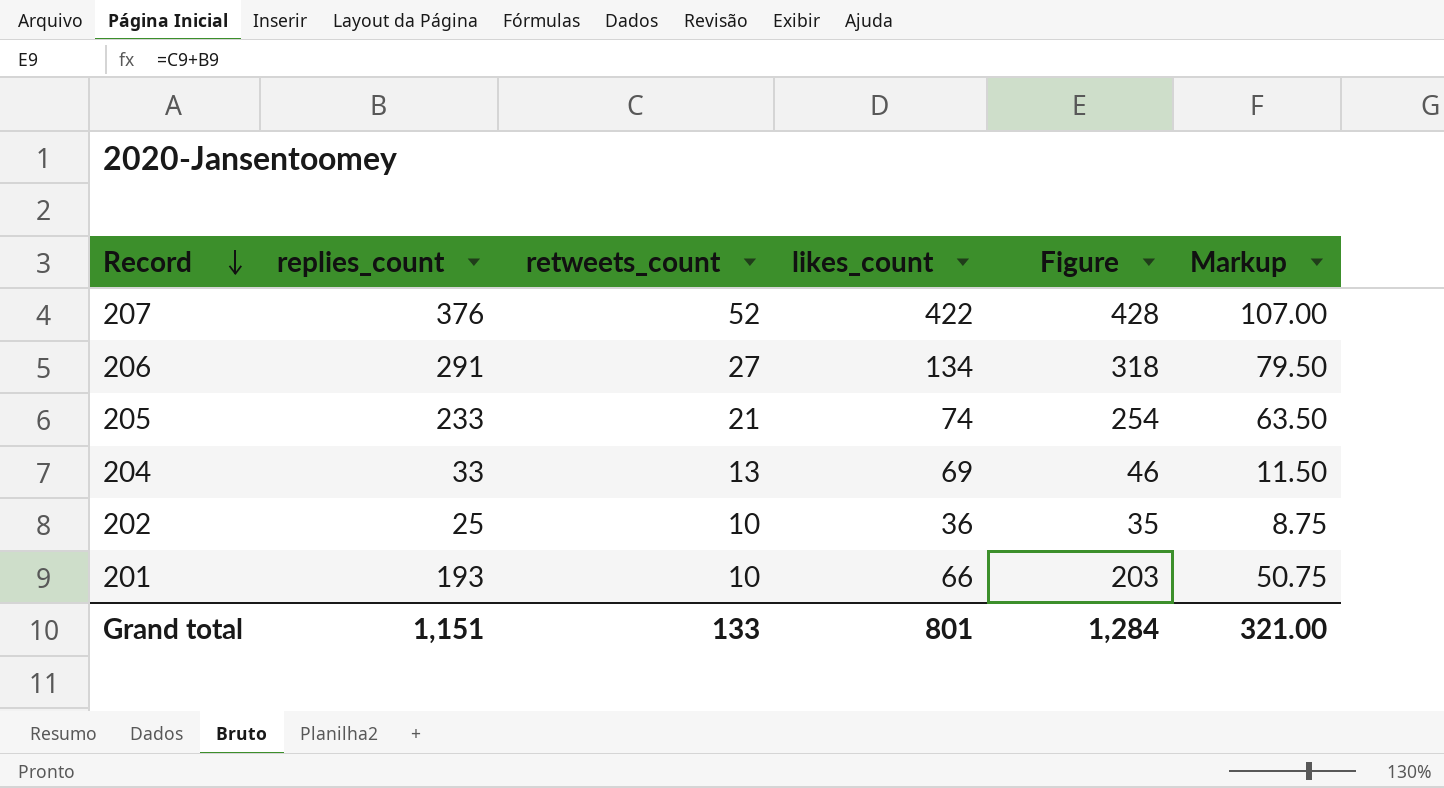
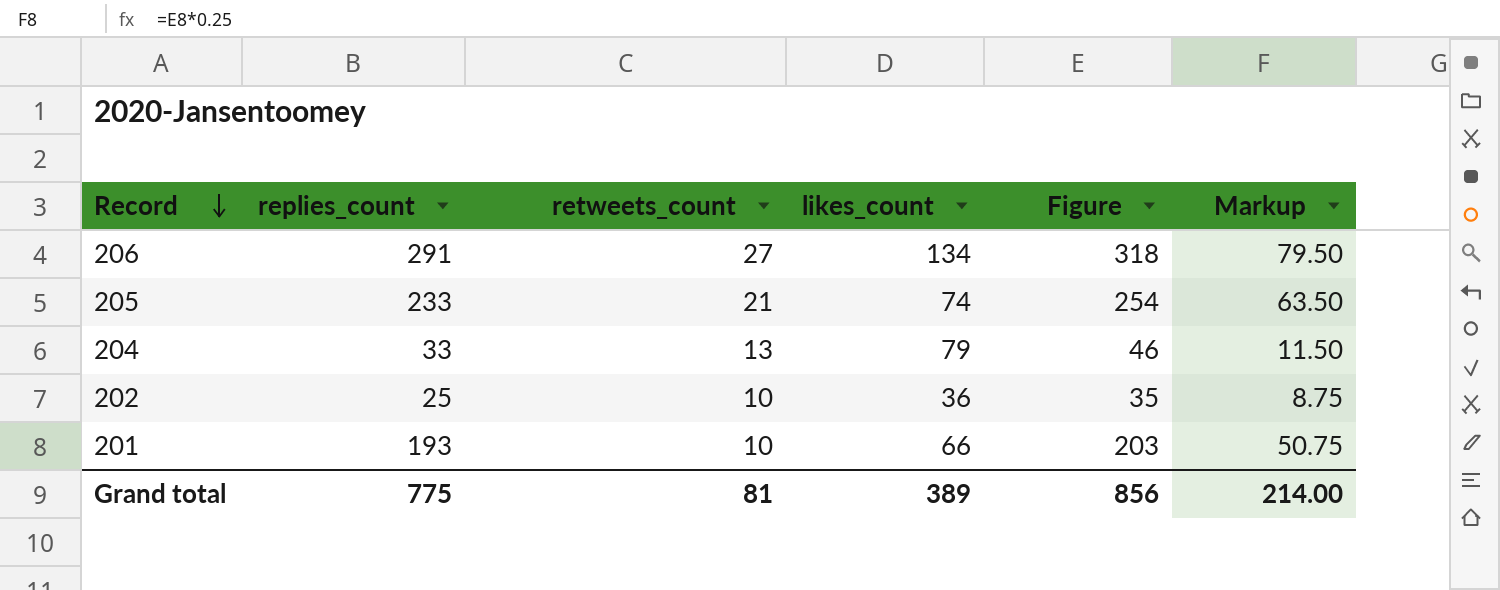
row 207: 376 | 52 | 422 | 428 | 107.00 -> none
204 | likes_count: 69 -> 79
Grand total | replies_count: 1,151 -> 775
Grand total | retweets_count: 133 -> 81
Grand total | likes_count: 801 -> 389
Grand total | Figure: 1,284 -> 856
Grand total | Markup: 321.00 -> 214.00

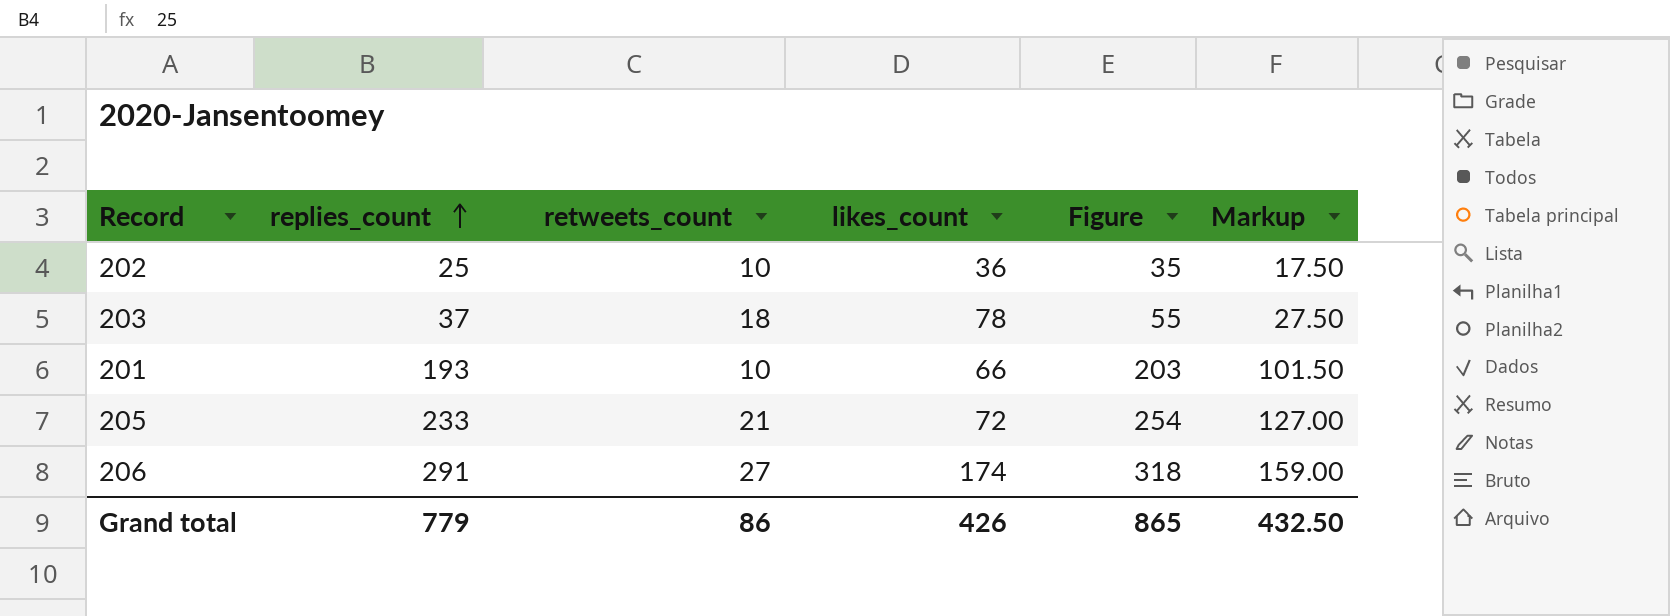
row order: Record descending -> replies_count ascending
column Markup | formula: [Figure] * 0.25 -> [Figure] * 0.5
row 204: 33 | 13 | 79 | 46 | 11.50 -> none
row 203: none -> 37 | 18 | 78 | 55 | 27.50
205 | likes_count: 74 -> 72
206 | likes_count: 134 -> 174
Grand total | replies_count: 775 -> 779
Grand total | retweets_count: 81 -> 86
Grand total | likes_count: 389 -> 426
Grand total | Figure: 856 -> 865
Grand total | Markup: 214.00 -> 432.50

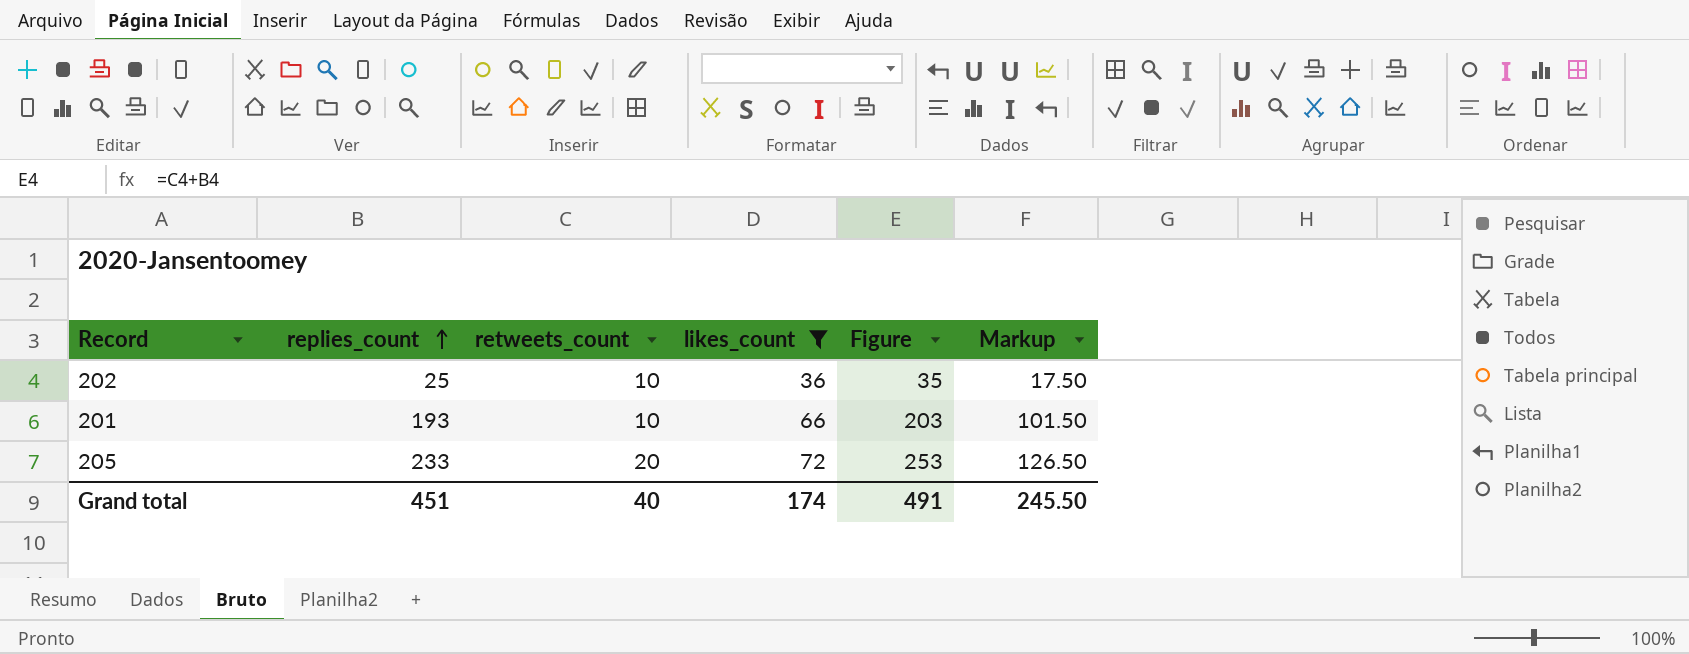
filter: none -> likes_count <= 72
205 | retweets_count: 21 -> 20
205 | Figure: 254 -> 253
205 | Markup: 127.00 -> 126.50
Grand total | replies_count: 779 -> 451
Grand total | retweets_count: 86 -> 40
Grand total | likes_count: 426 -> 174
Grand total | Figure: 865 -> 491
Grand total | Markup: 432.50 -> 245.50

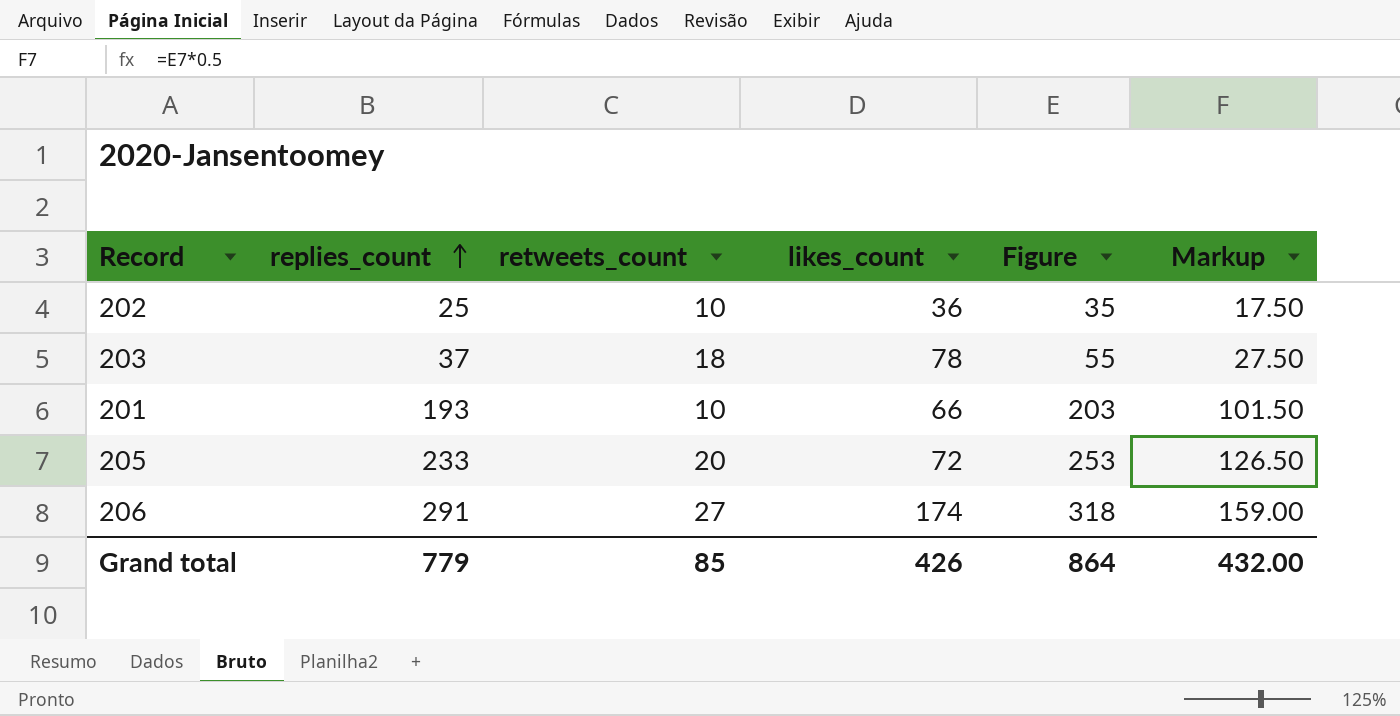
filter: likes_count <= 72 -> none
Grand total | replies_count: 451 -> 779
Grand total | retweets_count: 40 -> 85
Grand total | likes_count: 174 -> 426
Grand total | Figure: 491 -> 864
Grand total | Markup: 245.50 -> 432.00

